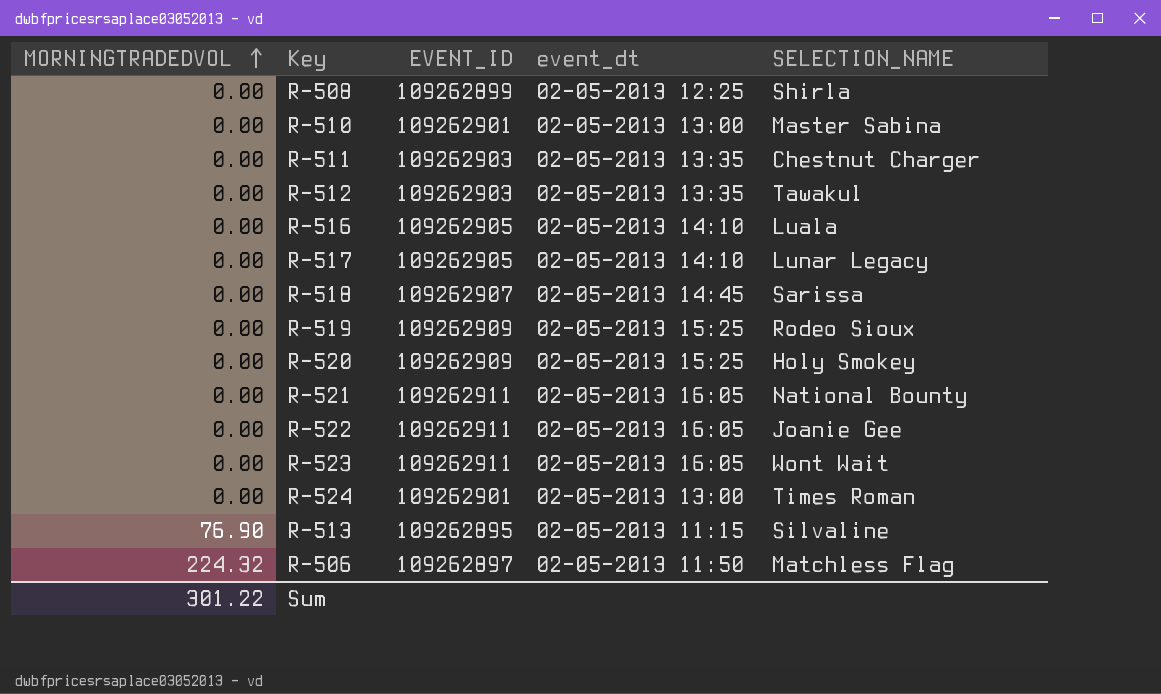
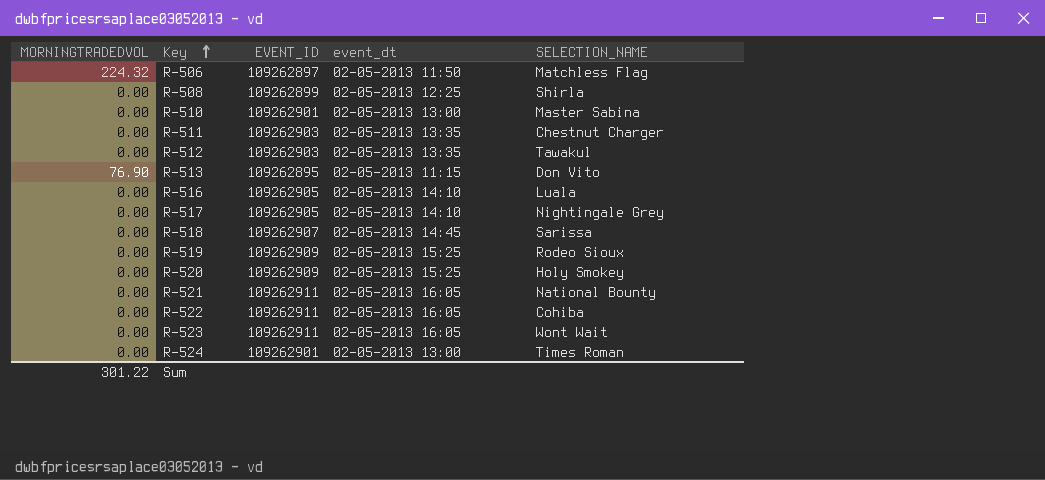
row order: MORNINGTRADEDVOL ascending -> Key ascending
R-513 | SELECTION_NAME: Silvaline -> Don Vito
R-517 | SELECTION_NAME: Lunar Legacy -> Nightingale Grey
R-522 | SELECTION_NAME: Joanie Gee -> Cohiba

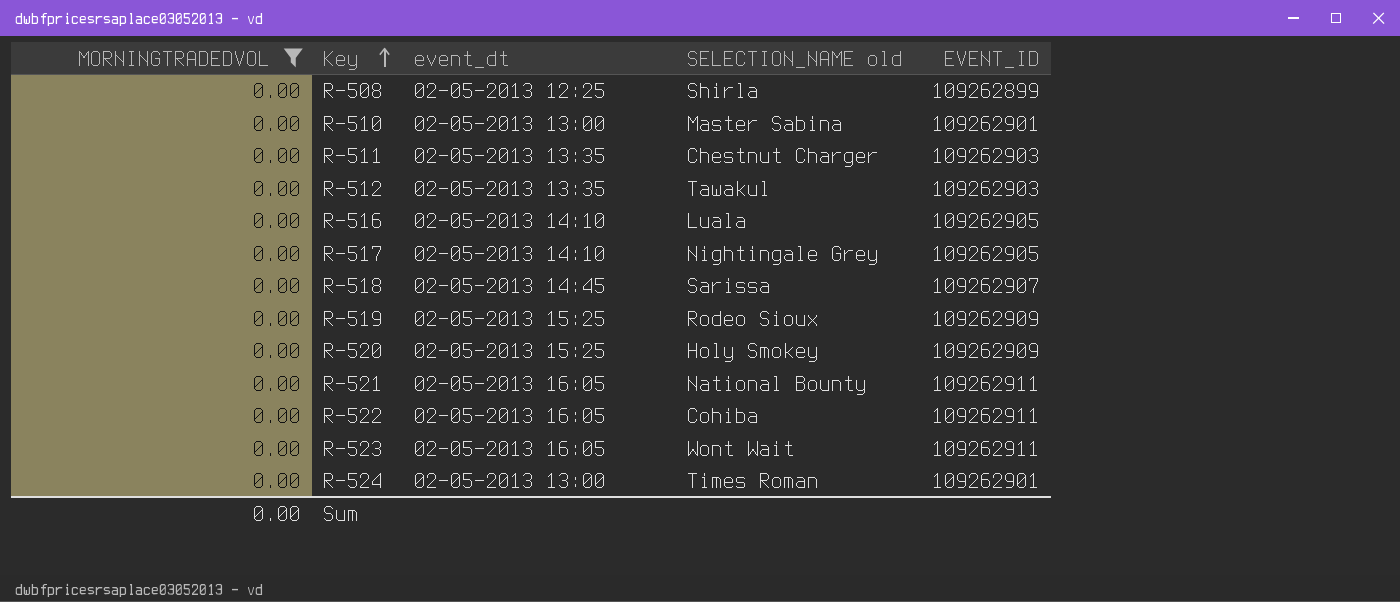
filter: none -> MORNINGTRADEDVOL = 0.00
column name: SELECTION_NAME -> SELECTION_NAME old
column EVENT_ID | position: 3 -> 5
Sum | MORNINGTRADEDVOL: 301.22 -> 0.00

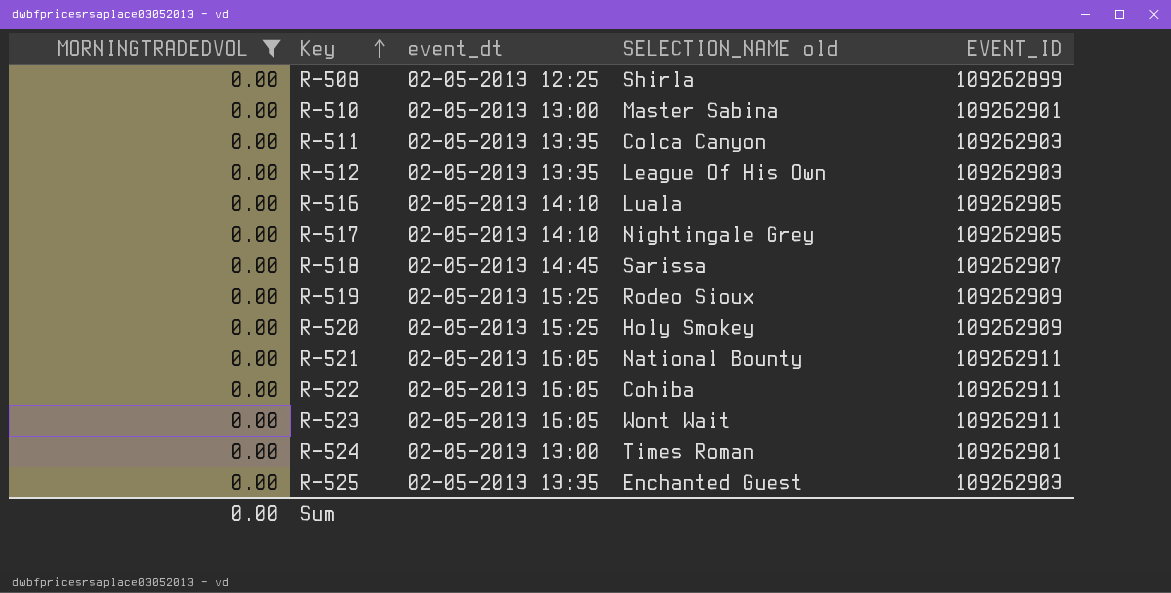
R-511 | SELECTION_NAME old: Chestnut Charger -> Colca Canyon
R-512 | SELECTION_NAME old: Tawakul -> League Of His Own
row R-525: none -> 0.00 | 02-05-2013 13:35 | Enchanted Guest | 109262903

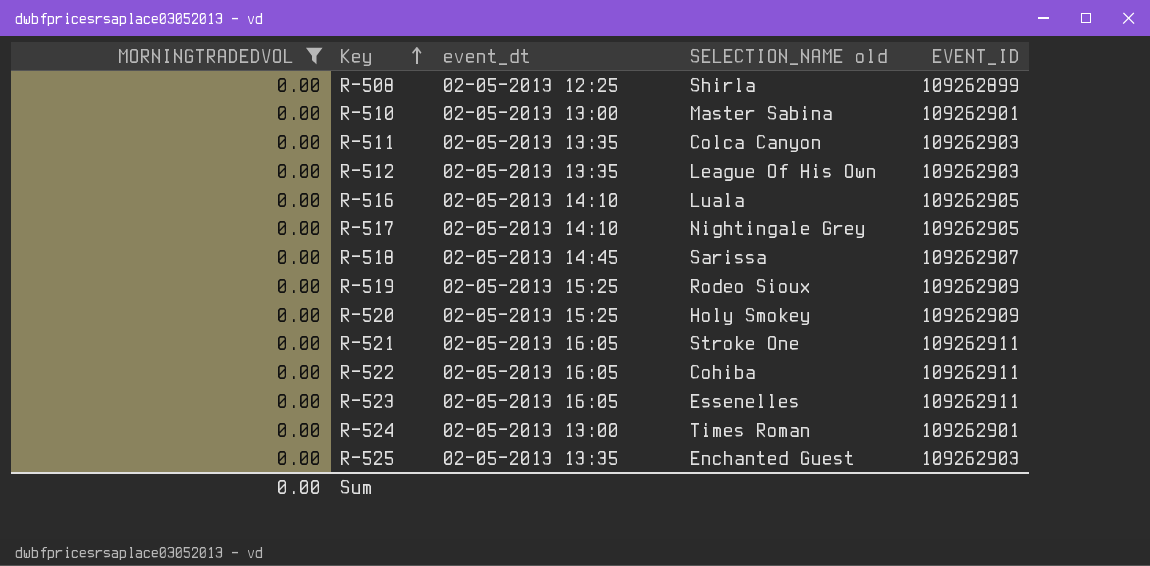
R-521 | SELECTION_NAME old: National Bounty -> Stroke One
R-523 | SELECTION_NAME old: Wont Wait -> Essenelles

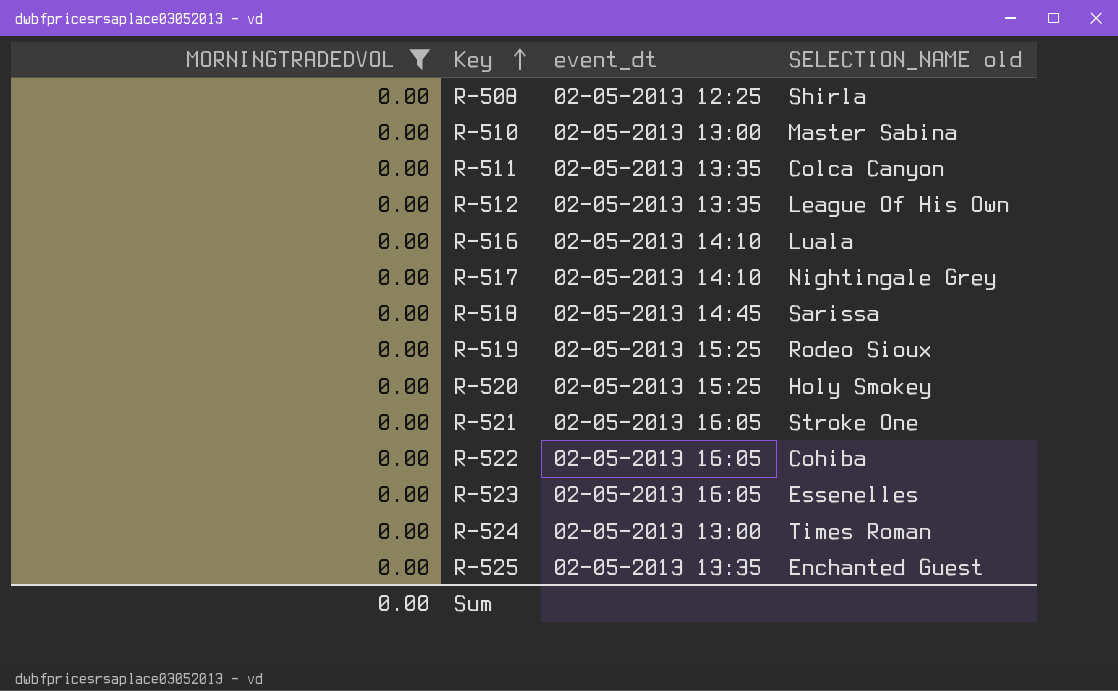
column EVENT_ID | position: 5 -> none

